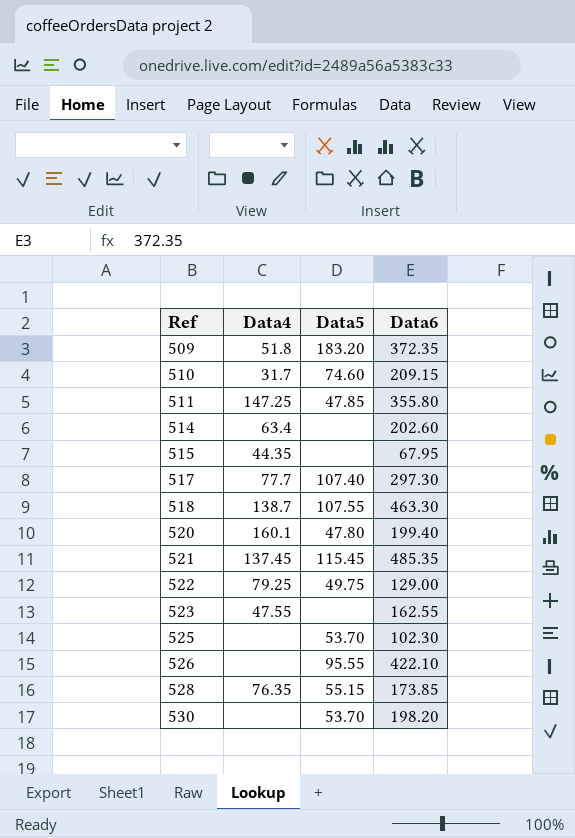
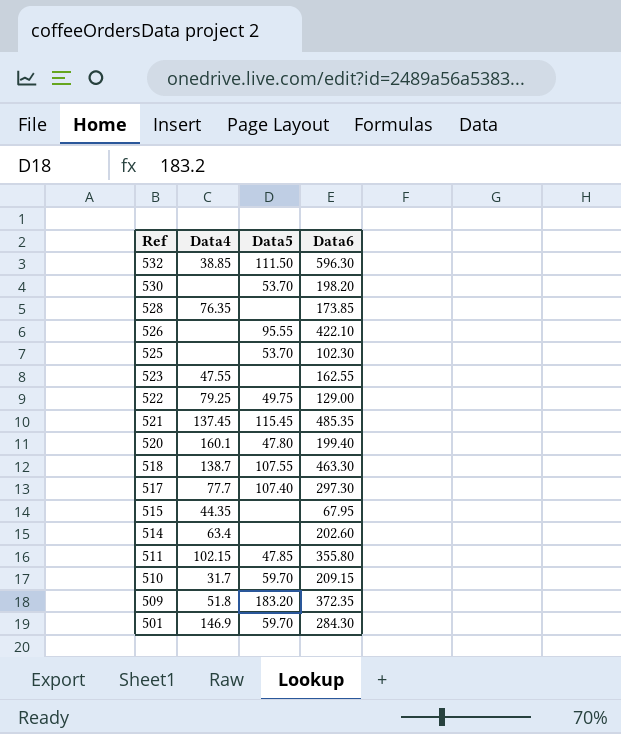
row order: Ref ascending -> Ref descending
row 532: none -> 38.85 | 111.50 | 596.30
528 | Data5: 55.15 -> none
511 | Data4: 147.25 -> 102.15
510 | Data5: 74.60 -> 59.70
row 501: none -> 146.9 | 59.70 | 284.30

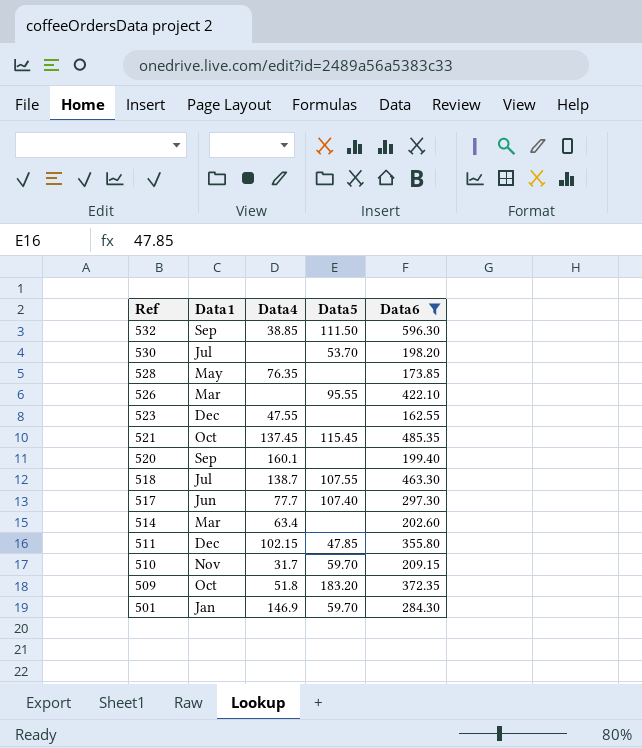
filter: none -> Data6 >= 162.55
column Data1 | position: none -> 2
520 | Data5: 47.80 -> none

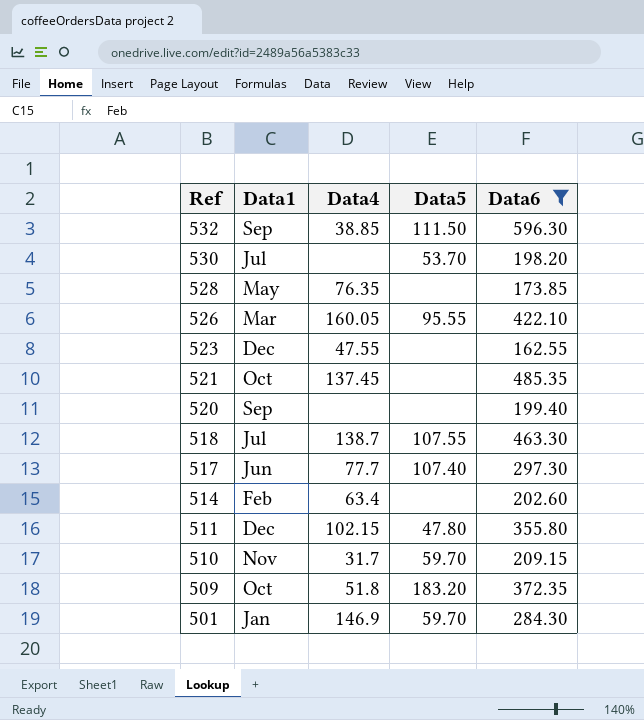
526 | Data4: none -> 160.05
521 | Data5: 115.45 -> none
520 | Data4: 160.1 -> none
514 | Data1: Mar -> Feb
511 | Data5: 47.85 -> 47.80

